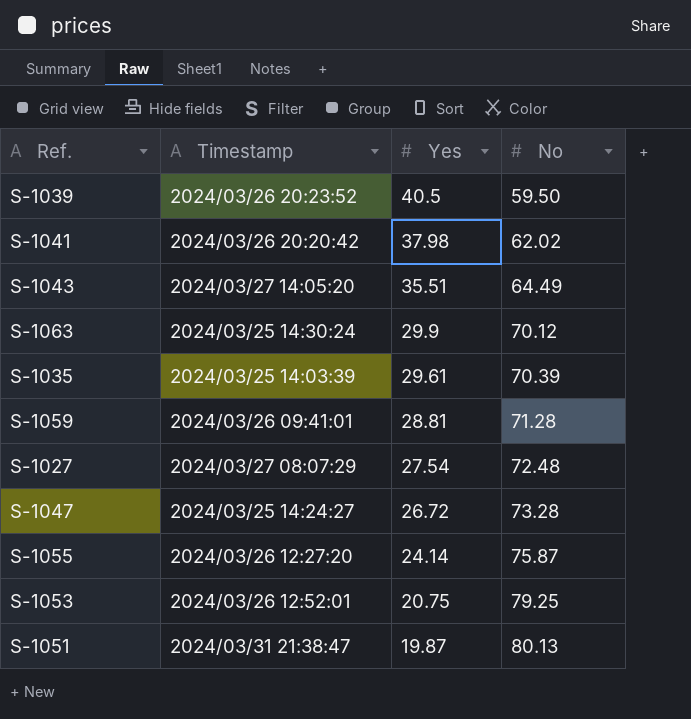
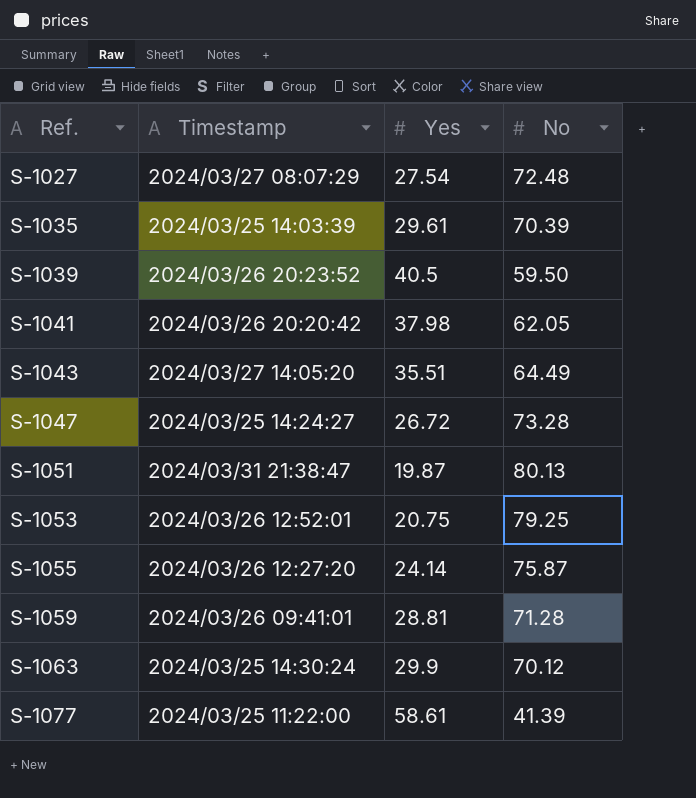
row order: Yes descending -> Ref. ascending
S-1041 | No: 62.02 -> 62.05
row S-1077: none -> 2024/03/25 11:22:00 | 58.61 | 41.39

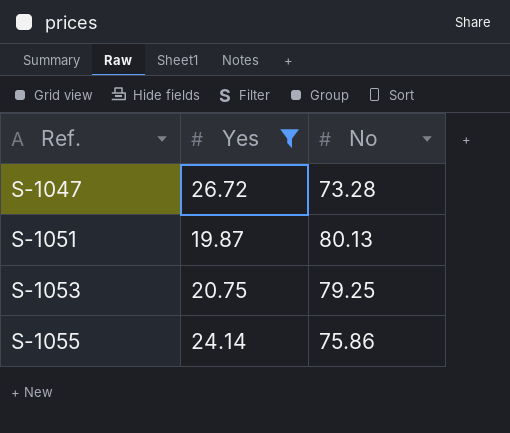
filter: none -> Yes <= 26.72
column Timestamp | position: 2 -> none
S-1055 | No: 75.87 -> 75.86

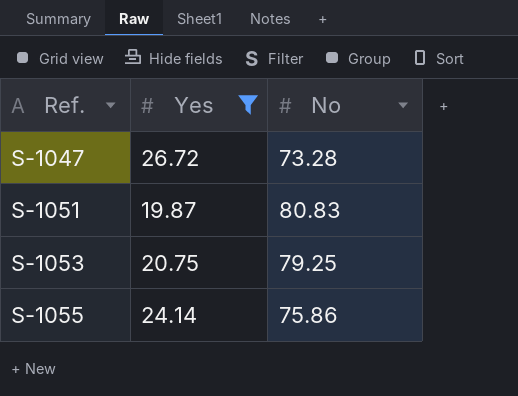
S-1051 | No: 80.13 -> 80.83

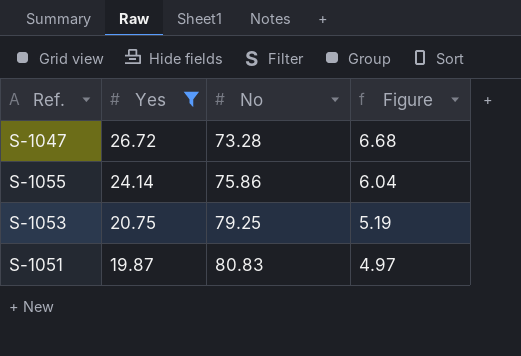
row order: Ref. ascending -> Yes descending
column Figure | formula: none -> [Yes] * 0.25

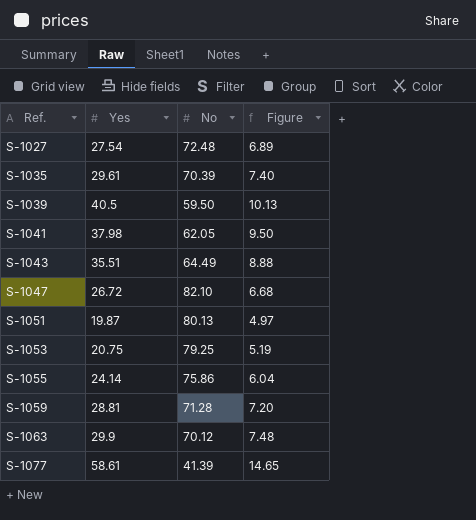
filter: Yes <= 26.72 -> none
row order: Yes descending -> Ref. ascending
S-1047 | No: 73.28 -> 82.10
S-1051 | No: 80.83 -> 80.13

